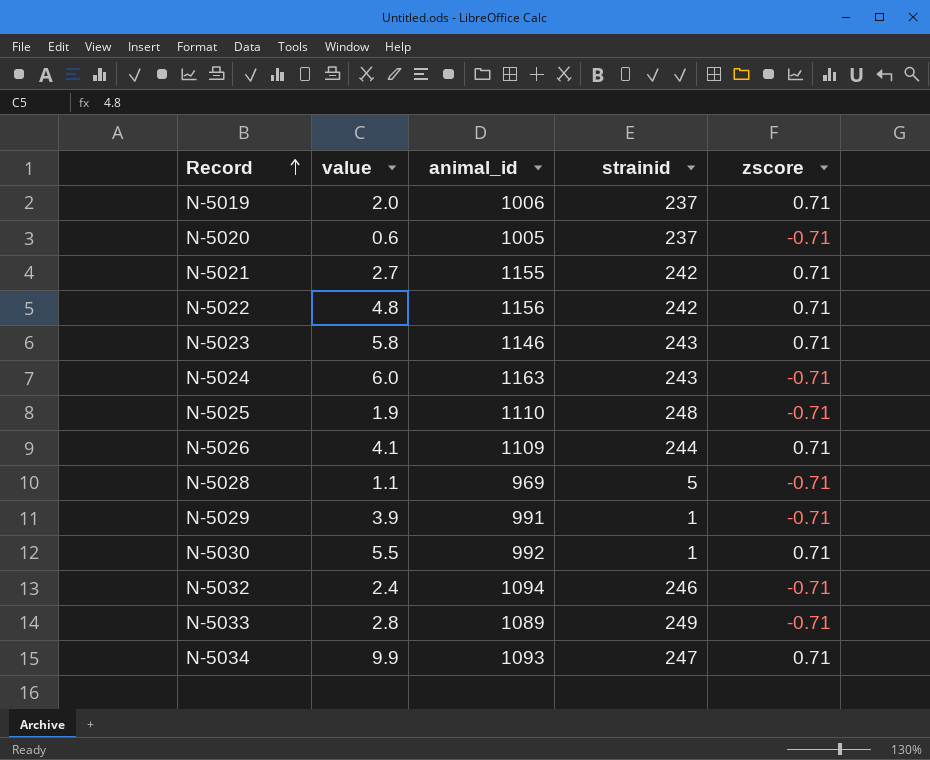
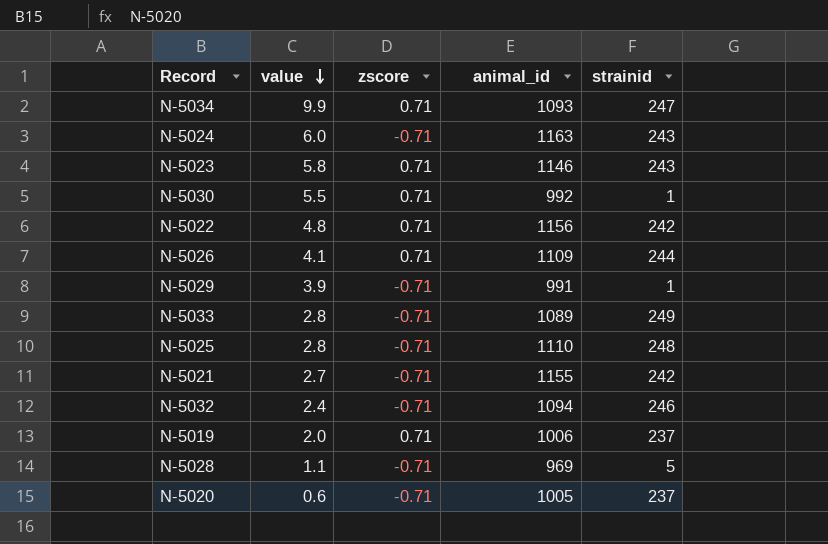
row order: Record ascending -> value descending
column zscore | position: 5 -> 3
N-5025 | value: 1.9 -> 2.8
N-5021 | zscore: 0.71 -> -0.71

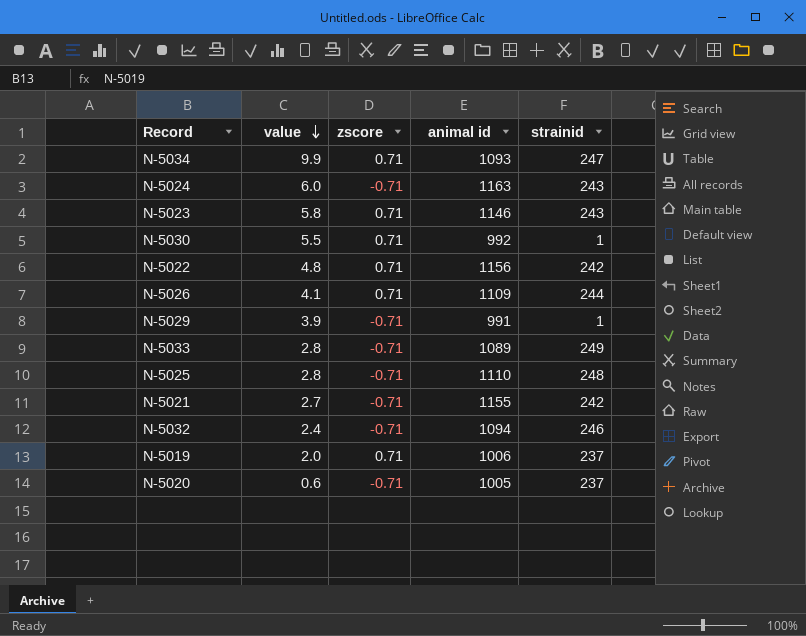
column name: animal_id -> animal id
row N-5028: 1.1 | -0.71 | 969 | 5 -> none

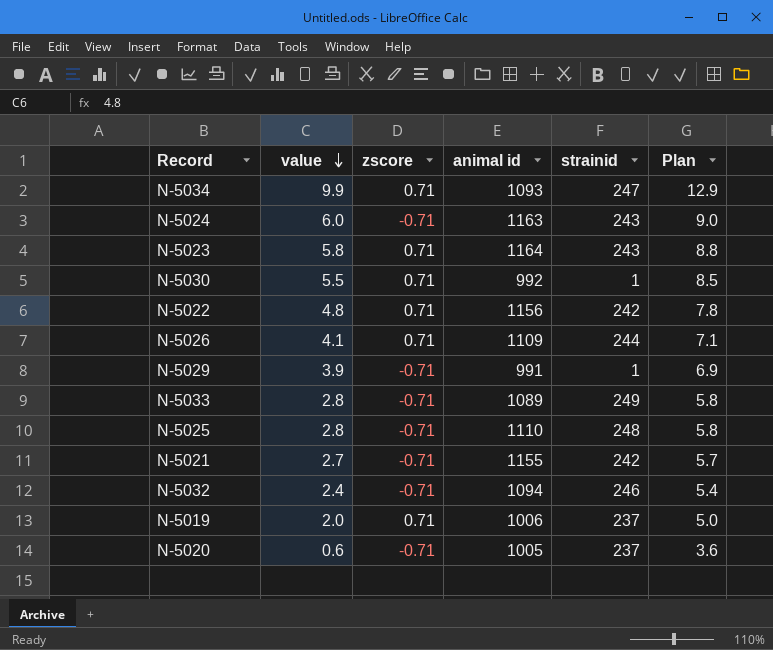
column Plan | formula: none -> [value] + 3
N-5023 | animal id: 1146 -> 1164

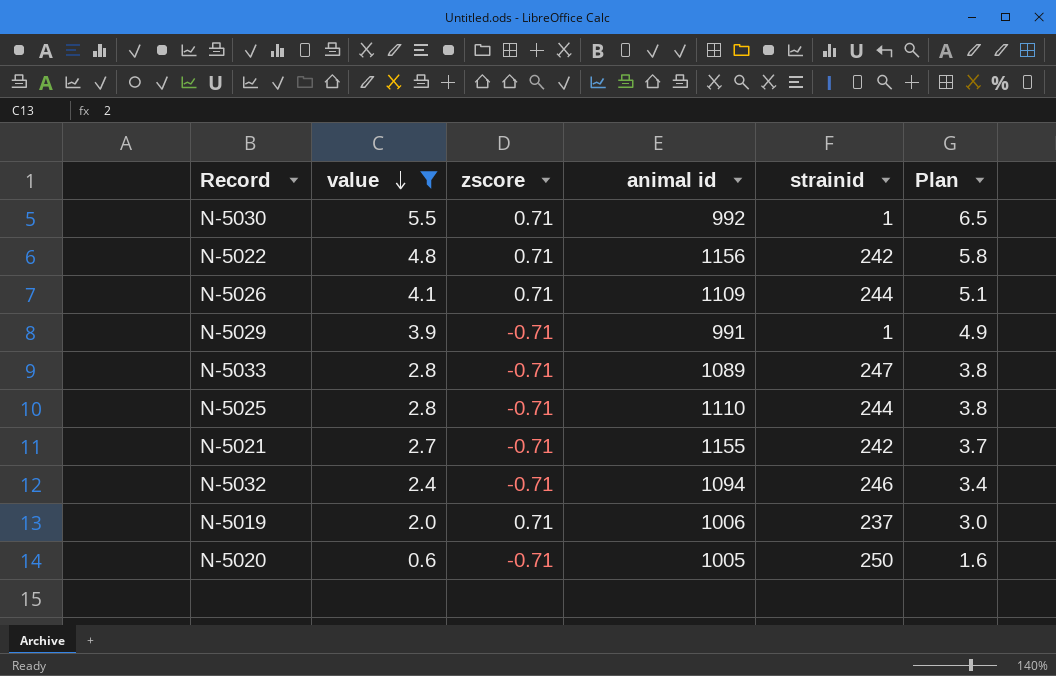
filter: none -> value <= 5.5
column Plan | formula: [value] + 3 -> [value] + 1
N-5033 | strainid: 249 -> 247
N-5025 | strainid: 248 -> 244
N-5020 | strainid: 237 -> 250

